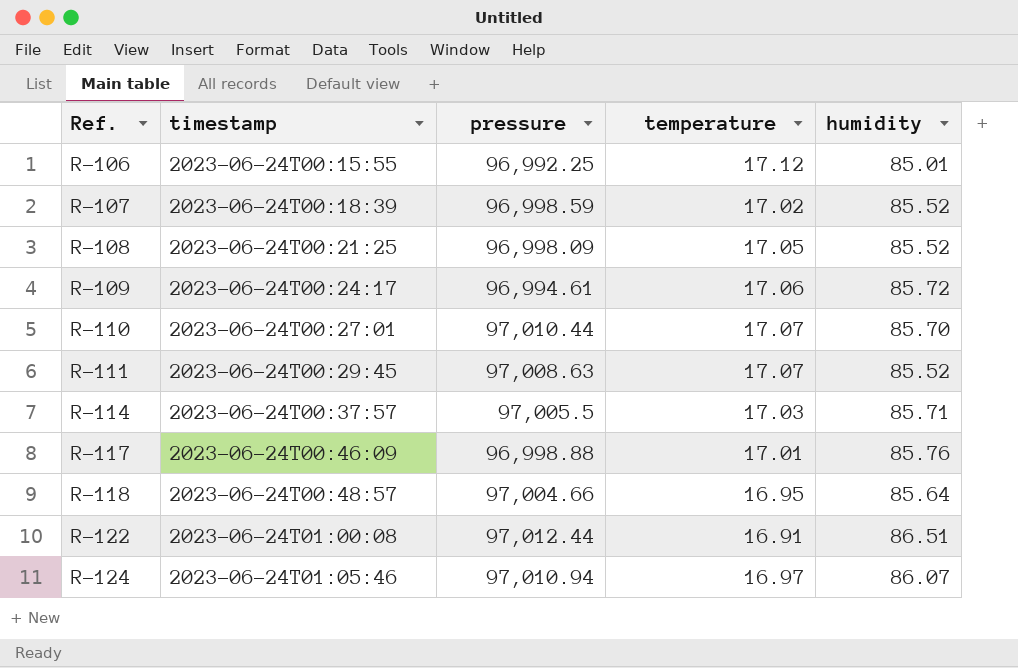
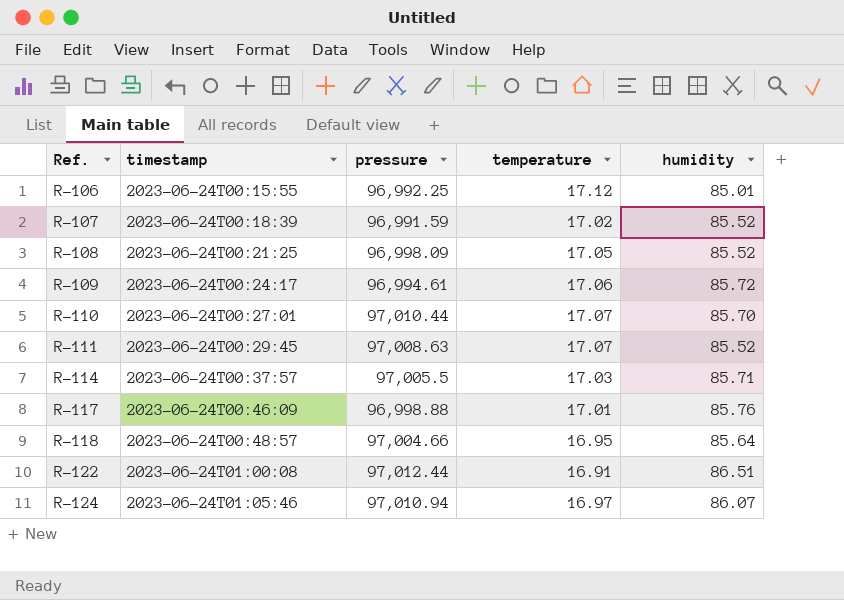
R-107 | pressure: 96,998.59 -> 96,991.59

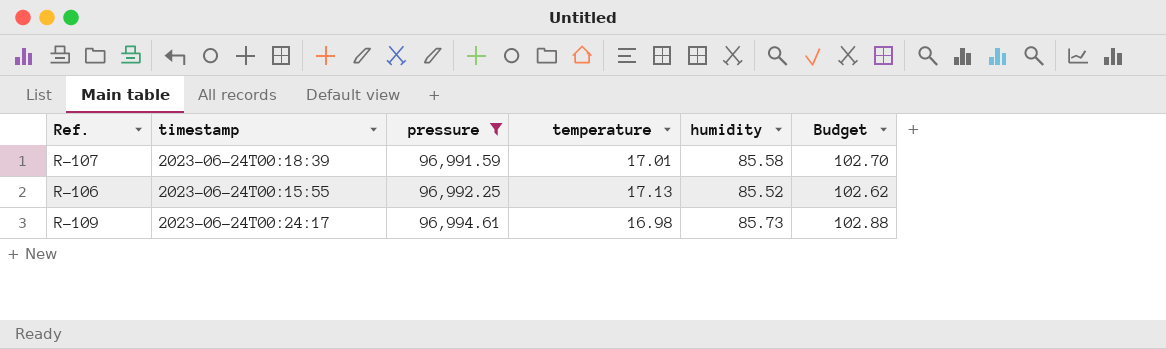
filter: none -> pressure <= 96,994.61
row order: Ref. ascending -> pressure ascending
column Budget | formula: none -> [humidity] * 1.2
R-107 | temperature: 17.02 -> 17.01
R-107 | humidity: 85.52 -> 85.58
R-106 | temperature: 17.12 -> 17.13
R-106 | humidity: 85.01 -> 85.52
R-109 | temperature: 17.06 -> 16.98
R-109 | humidity: 85.72 -> 85.73

